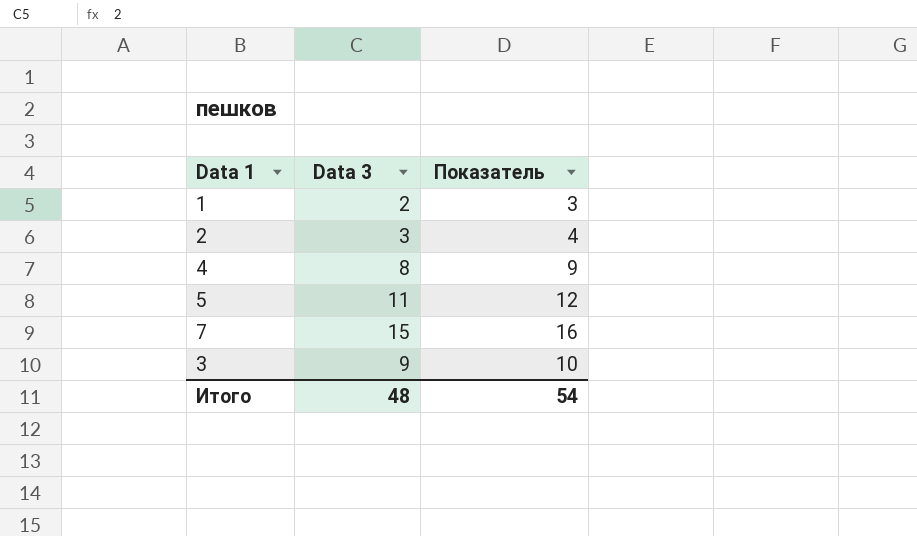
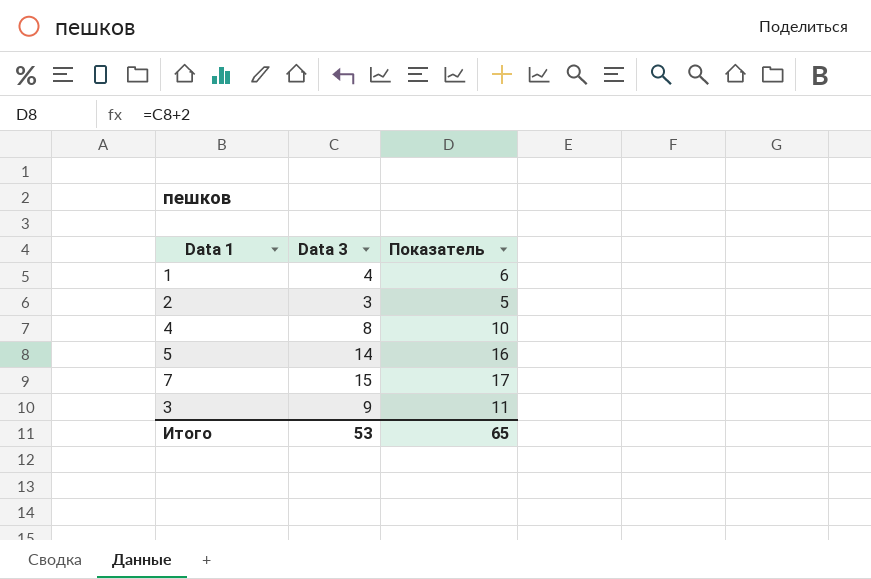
column Показатель | formula: [Data 3] + 1 -> [Data 3] + 2
1 | Data 3: 2 -> 4
5 | Data 3: 11 -> 14
Итого | Data 3: 48 -> 53
Итого | Показатель: 54 -> 65

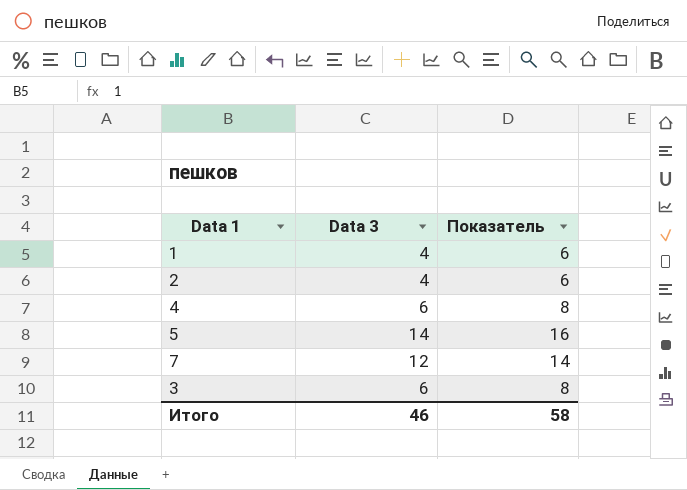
2 | Data 3: 3 -> 4
2 | Показатель: 5 -> 6
4 | Data 3: 8 -> 6
4 | Показатель: 10 -> 8
7 | Data 3: 15 -> 12
7 | Показатель: 17 -> 14
3 | Data 3: 9 -> 6
3 | Показатель: 11 -> 8
Итого | Data 3: 53 -> 46
Итого | Показатель: 65 -> 58

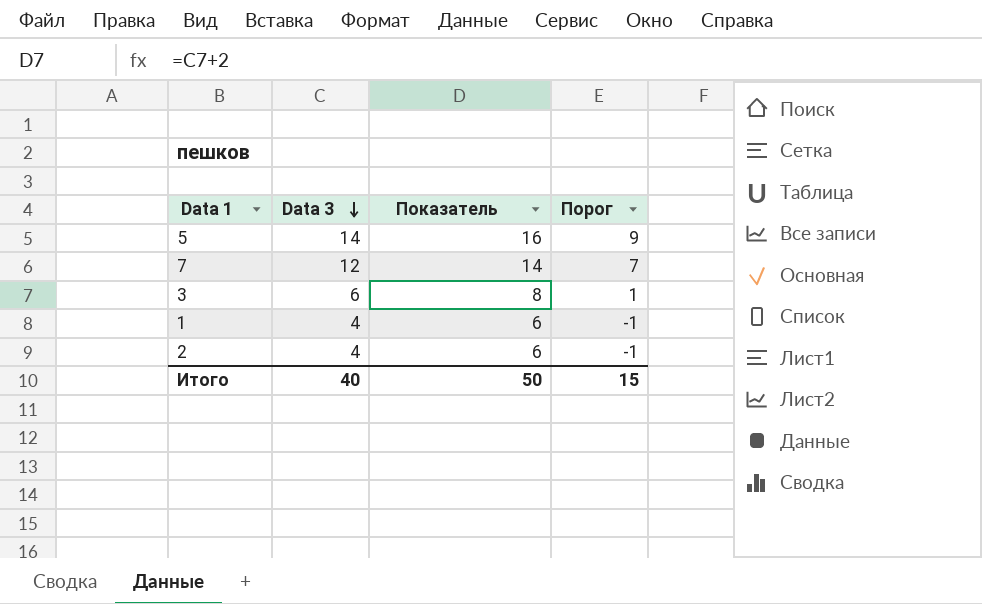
row order: none -> Data 3 descending
column Порог | formula: none -> [Data 3] - 5
row 4: 6 | 8 -> none
Итого | Data 3: 46 -> 40
Итого | Показатель: 58 -> 50

